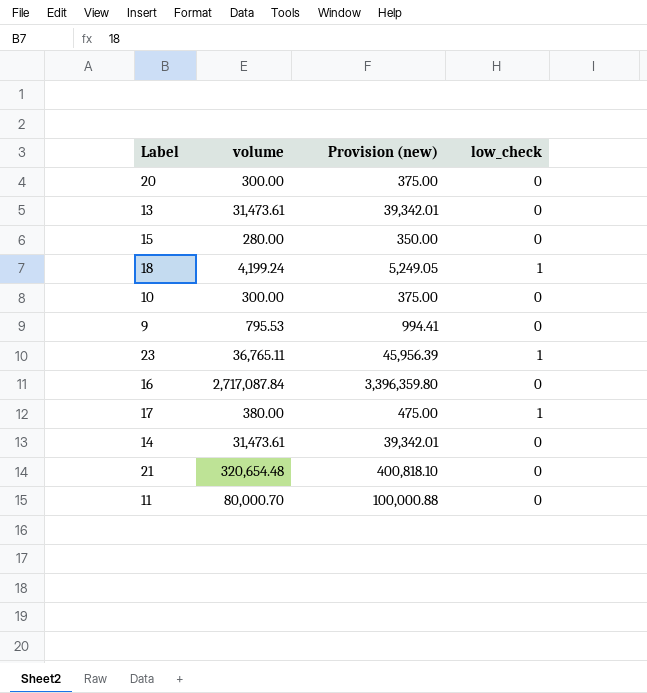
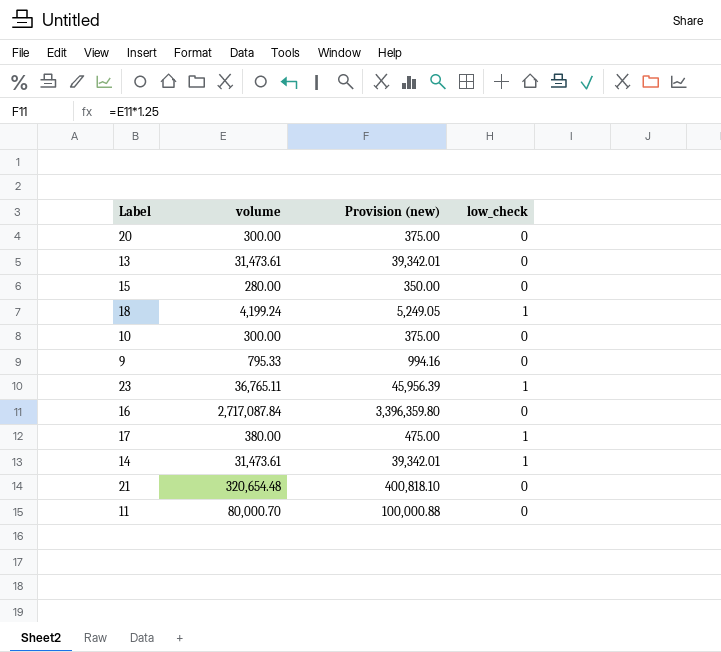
9 | volume: 795.53 -> 795.33
9 | Provision (new): 994.41 -> 994.16
14 | low_check: 0 -> 1

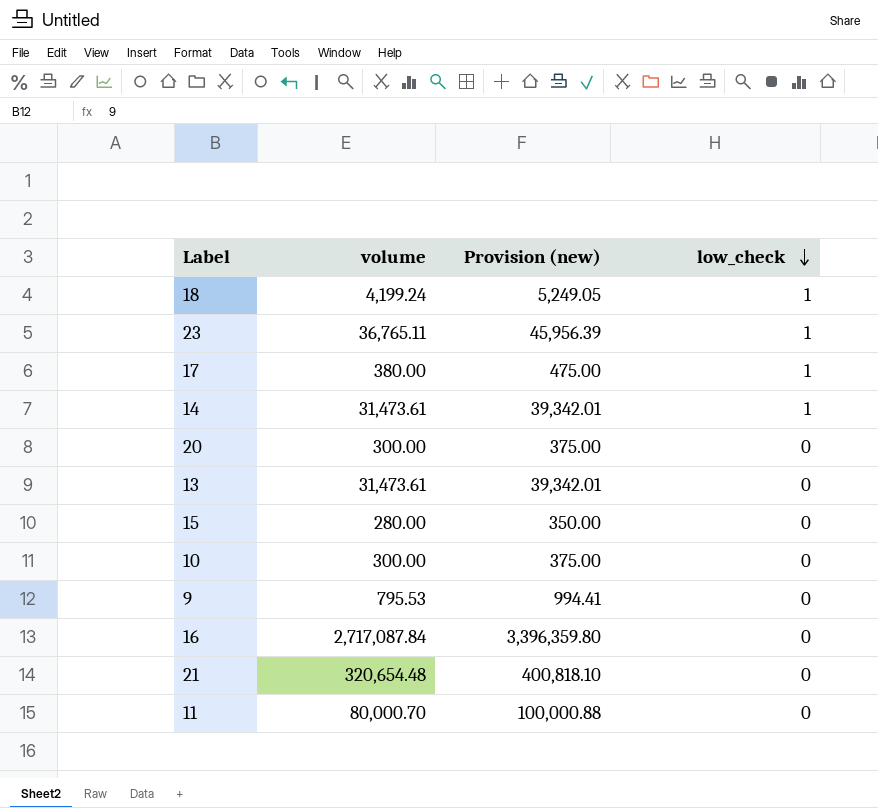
row order: none -> low_check descending
9 | volume: 795.33 -> 795.53
9 | Provision (new): 994.16 -> 994.41

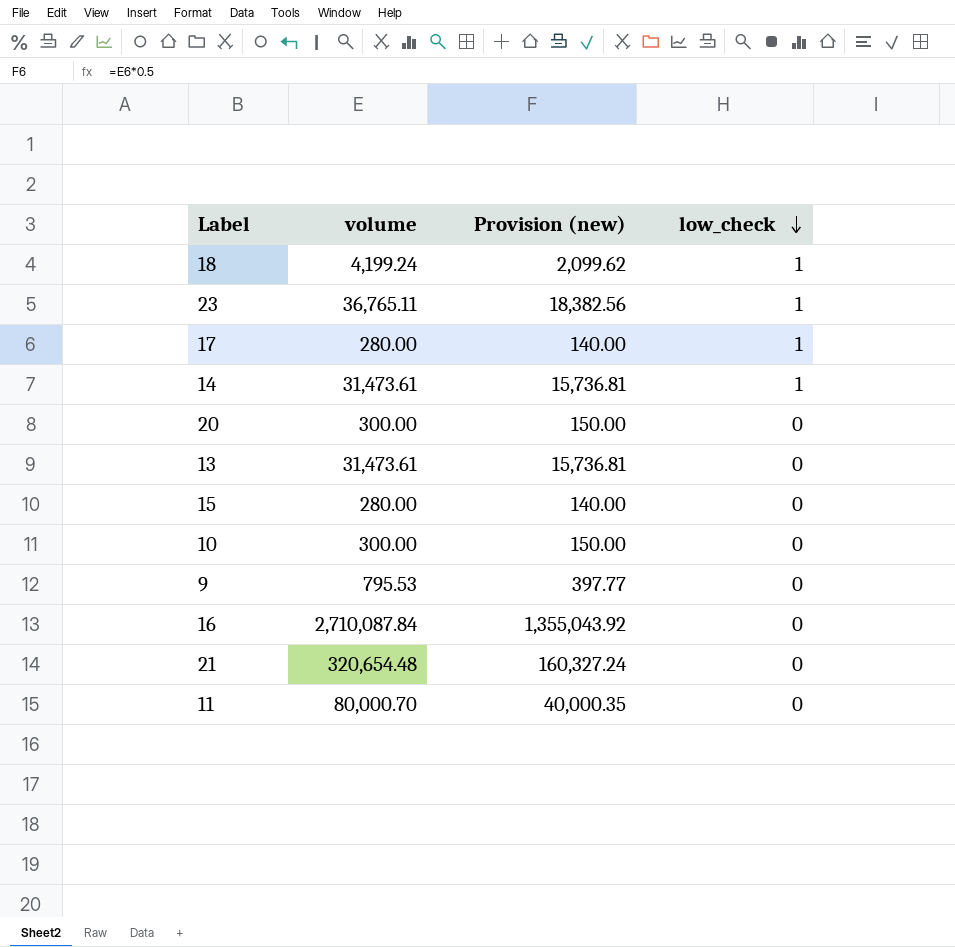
column Provision (new) | formula: [volume] * 1.25 -> [volume] * 0.5
17 | volume: 380.00 -> 280.00
16 | volume: 2,717,087.84 -> 2,710,087.84

